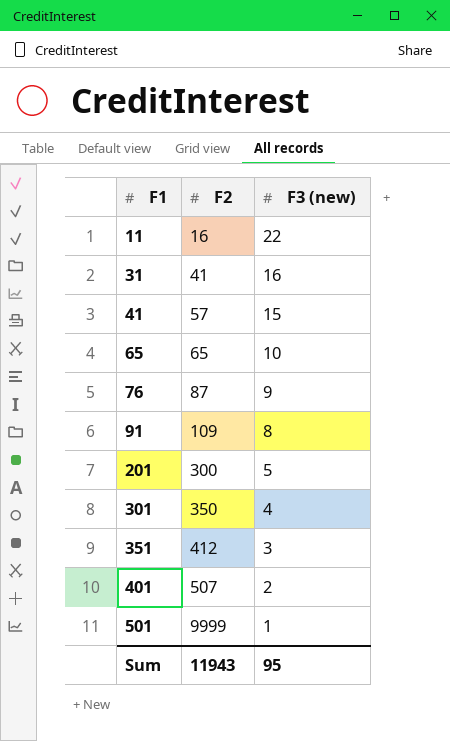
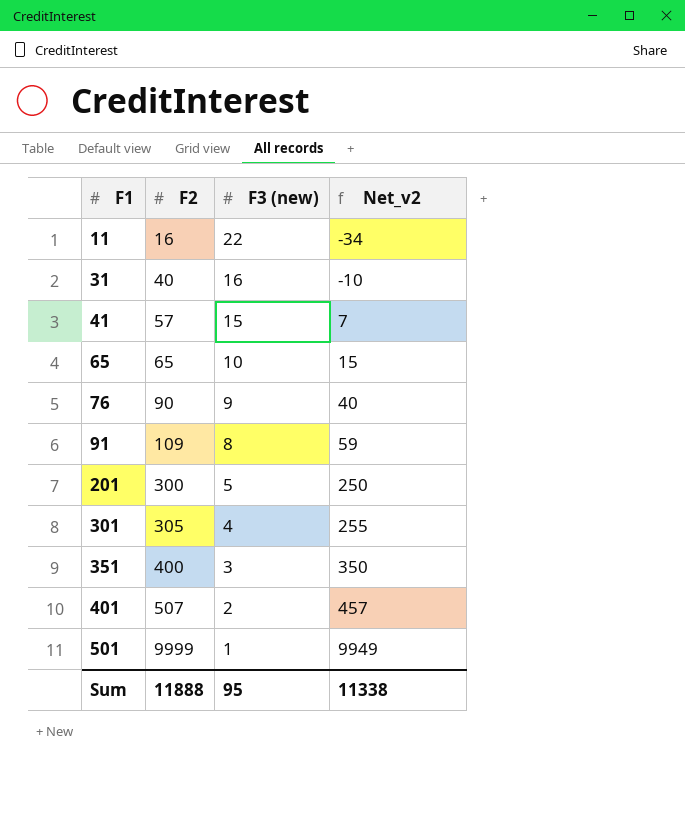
column Net_v2 | formula: none -> [F2] - 50
31 | F2: 41 -> 40
76 | F2: 87 -> 90
301 | F2: 350 -> 305
351 | F2: 412 -> 400
Sum | F2: 11943 -> 11888

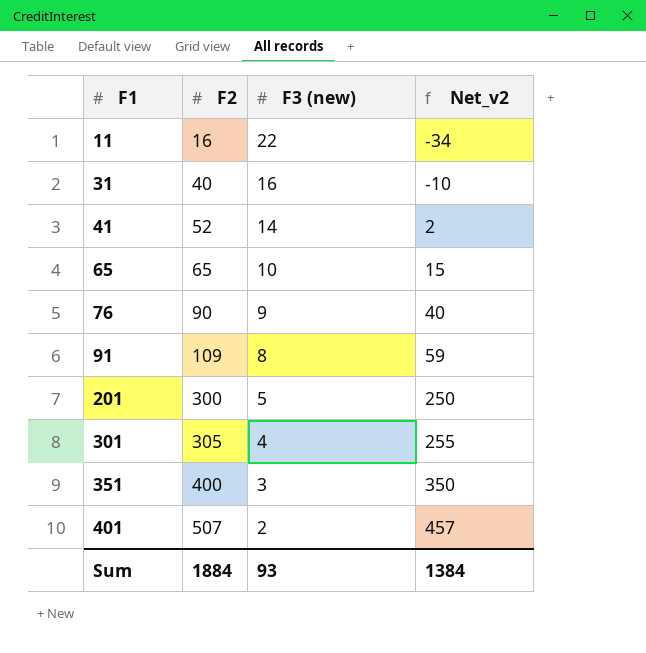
row 501: 9999 | 1 | 9949 -> none
41 | F2: 57 -> 52
41 | F3 (new): 15 -> 14
41 | Net_v2: 7 -> 2
Sum | F2: 11888 -> 1884
Sum | F3 (new): 95 -> 93
Sum | Net_v2: 11338 -> 1384

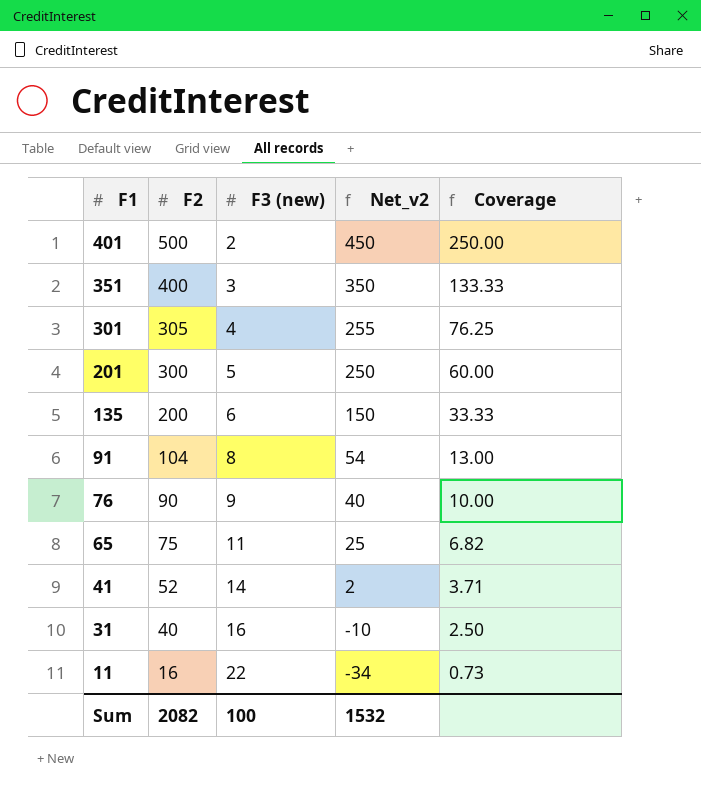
row order: F1 ascending -> F1 descending
column Coverage | formula: none -> [F2] / [F3 (new)]
401 | F2: 507 -> 500
401 | Net_v2: 457 -> 450
row 135: none -> 200 | 6 | 150 | 33.33
91 | F2: 109 -> 104
91 | Net_v2: 59 -> 54
65 | F2: 65 -> 75
65 | F3 (new): 10 -> 11
65 | Net_v2: 15 -> 25
Sum | F2: 1884 -> 2082
Sum | F3 (new): 93 -> 100
Sum | Net_v2: 1384 -> 1532

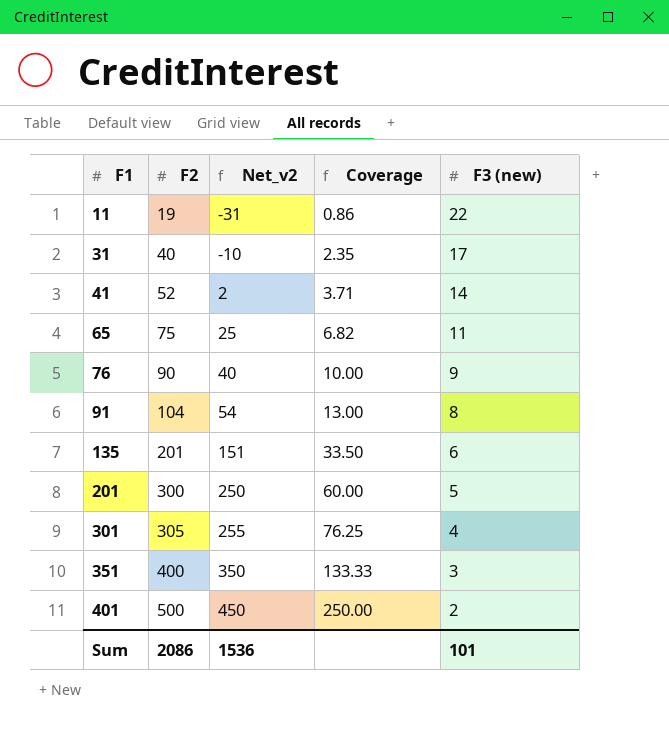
row order: F1 descending -> F1 ascending
column F3 (new) | position: 3 -> 5
11 | F2: 16 -> 19
11 | Net_v2: -34 -> -31
11 | Coverage: 0.73 -> 0.86
31 | Coverage: 2.50 -> 2.35
31 | F3 (new): 16 -> 17
135 | F2: 200 -> 201
135 | Net_v2: 150 -> 151
135 | Coverage: 33.33 -> 33.50
Sum | F2: 2082 -> 2086
Sum | Net_v2: 1532 -> 1536
Sum | F3 (new): 100 -> 101

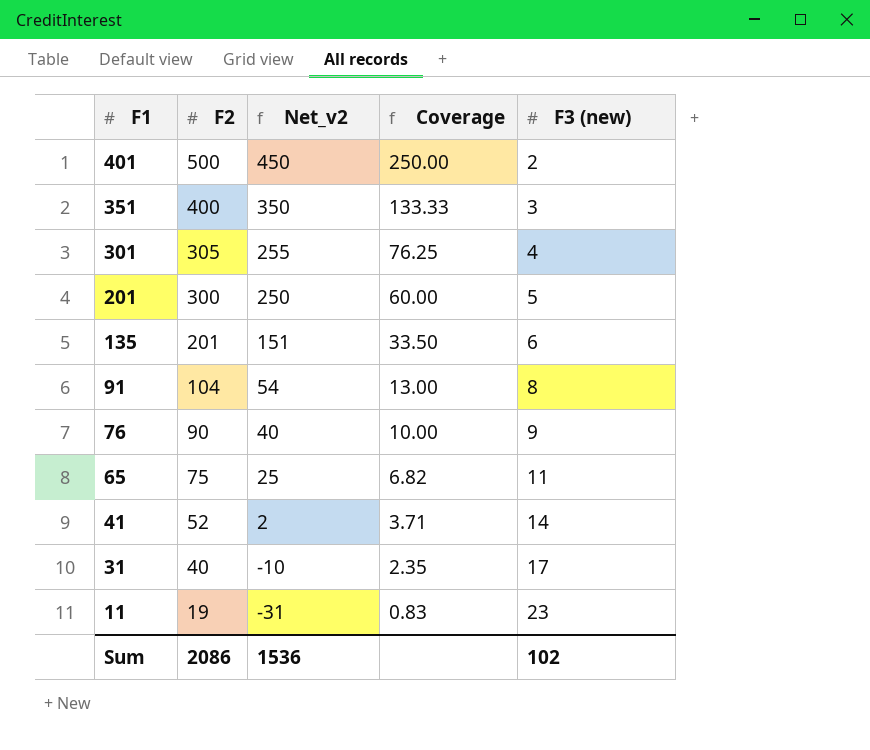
row order: F1 ascending -> F1 descending
11 | Coverage: 0.86 -> 0.83
11 | F3 (new): 22 -> 23
Sum | F3 (new): 101 -> 102

